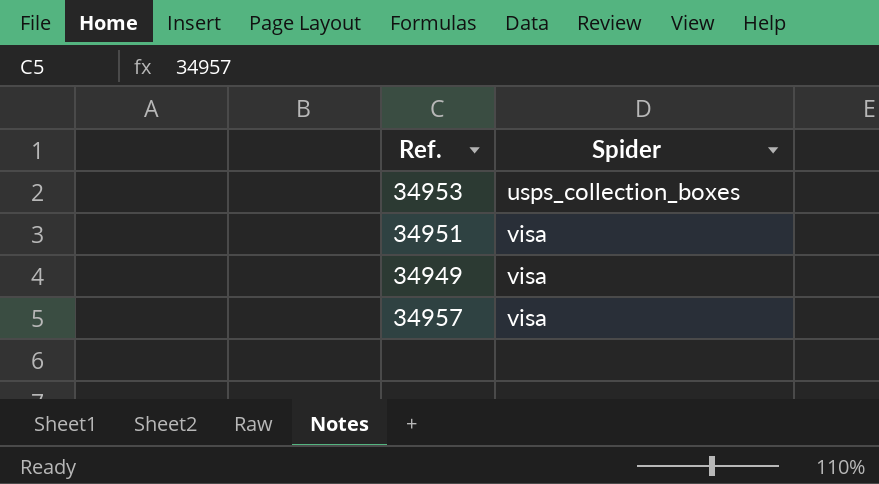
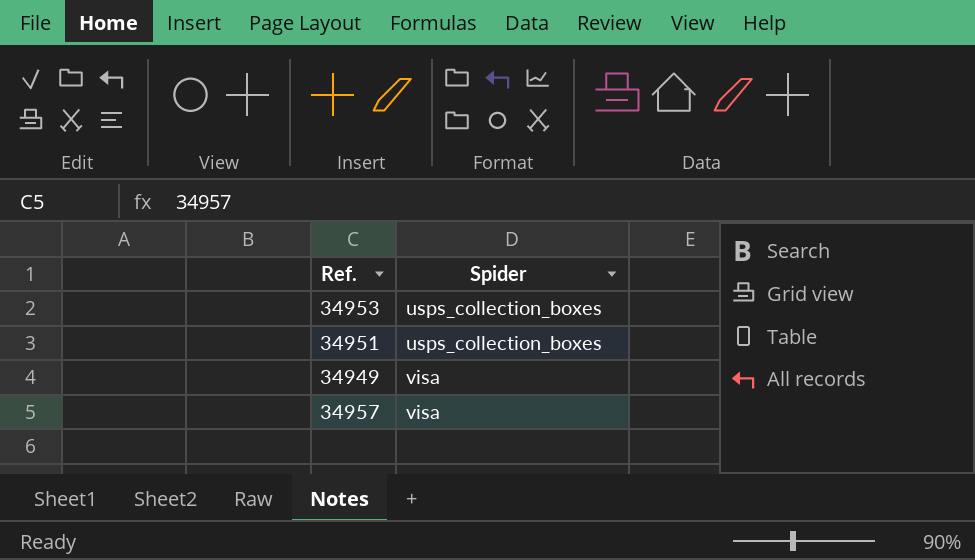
34951 | Spider: visa -> usps_collection_boxes

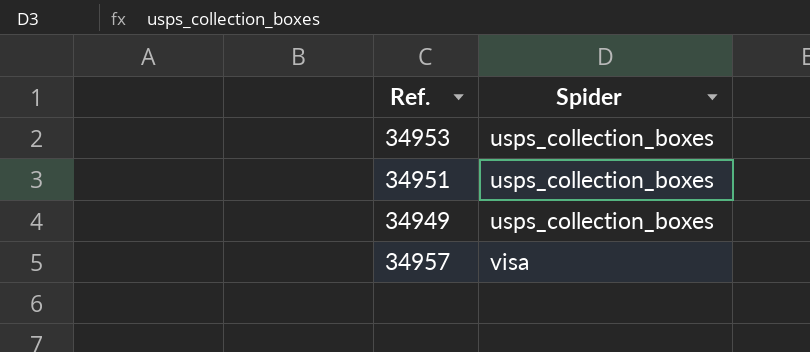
34949 | Spider: visa -> usps_collection_boxes

